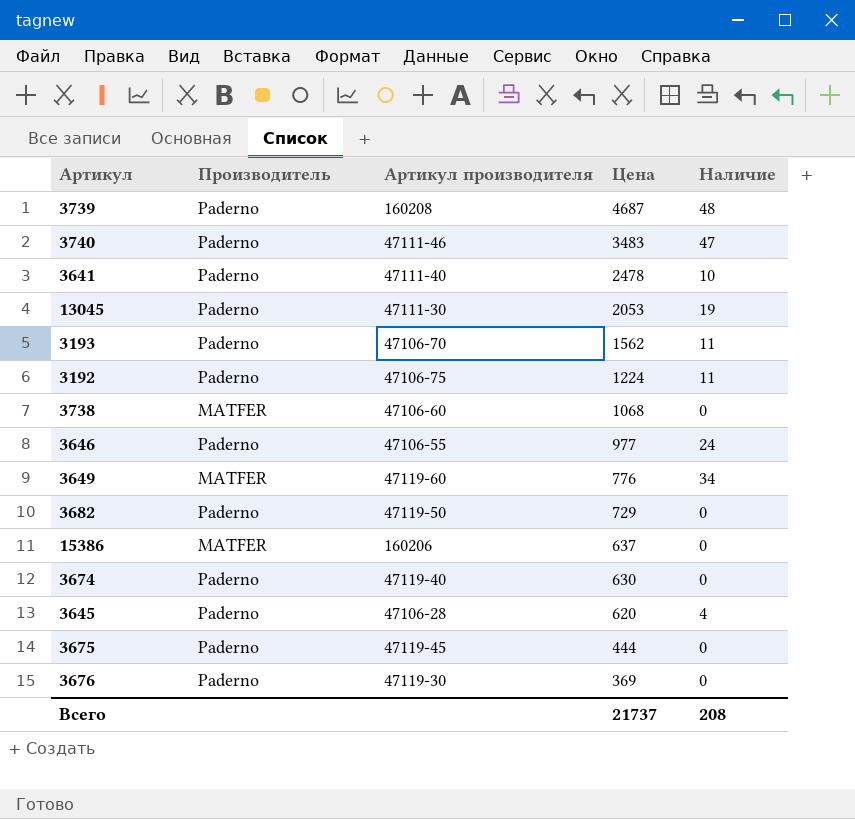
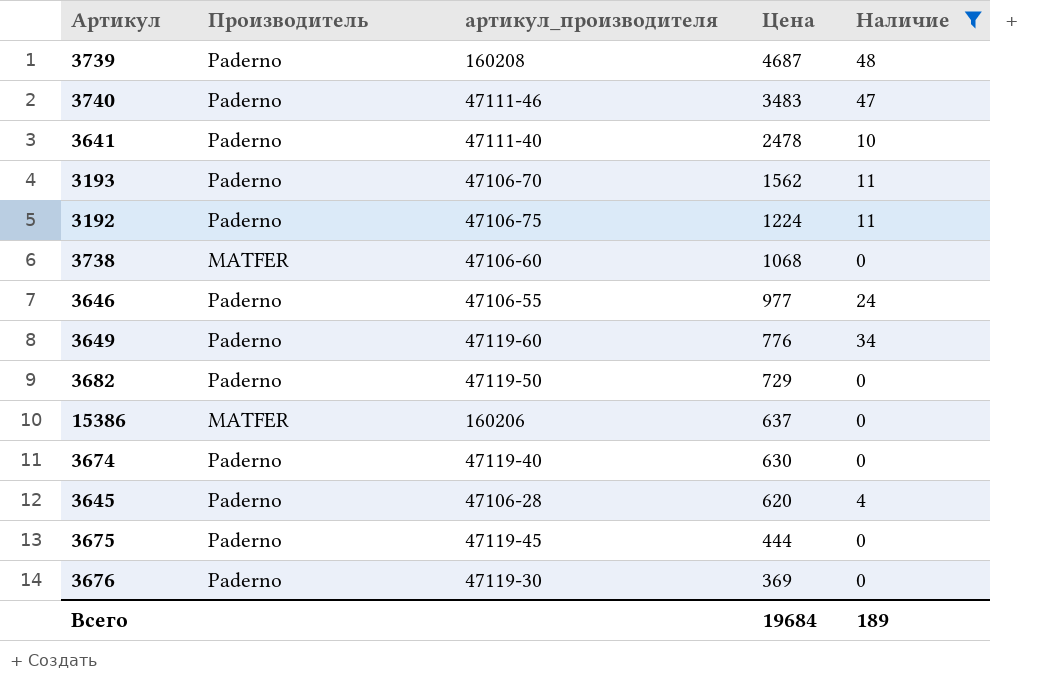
filter: none -> Наличие != 19
column name: Артикул производителя -> артикул_производителя
3649 | Производитель: MATFER -> Paderno
Всего | Цена: 21737 -> 19684
Всего | Наличие: 208 -> 189

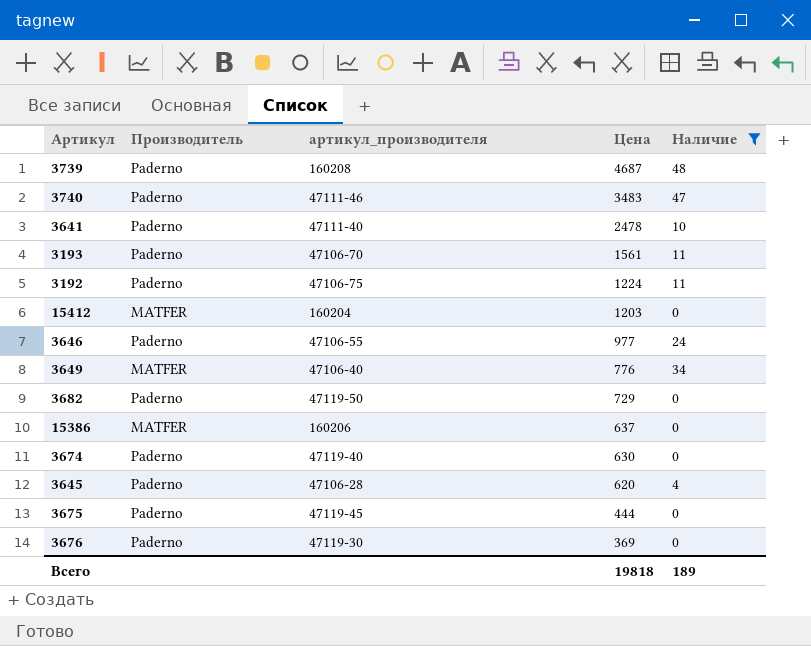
row 3738: MATFER | 47106-60 | 1068 | 0 -> none
3193 | Цена: 1562 -> 1561
row 15412: none -> MATFER | 160204 | 1203 | 0
3649 | Производитель: Paderno -> MATFER
3649 | артикул_производителя: 47119-60 -> 47106-40
Всего | Цена: 19684 -> 19818

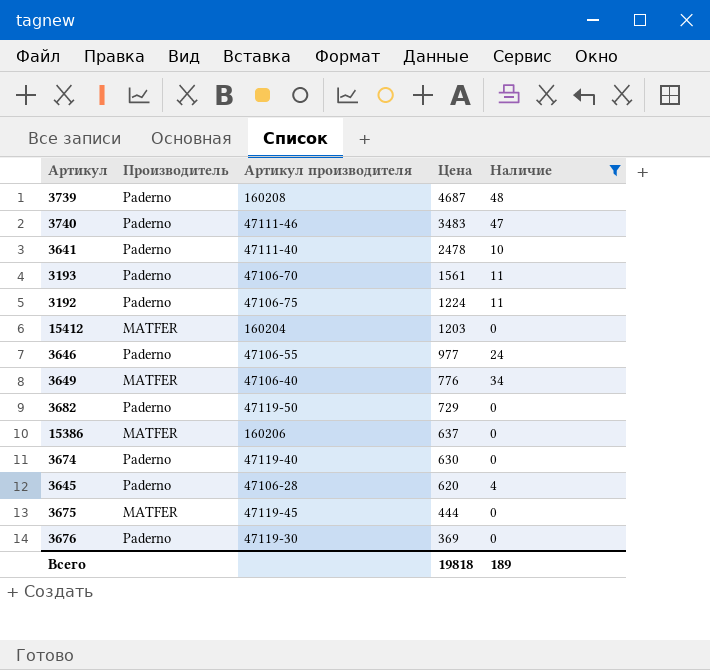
column name: артикул_производителя -> Артикул производителя
3675 | Производитель: Paderno -> MATFER

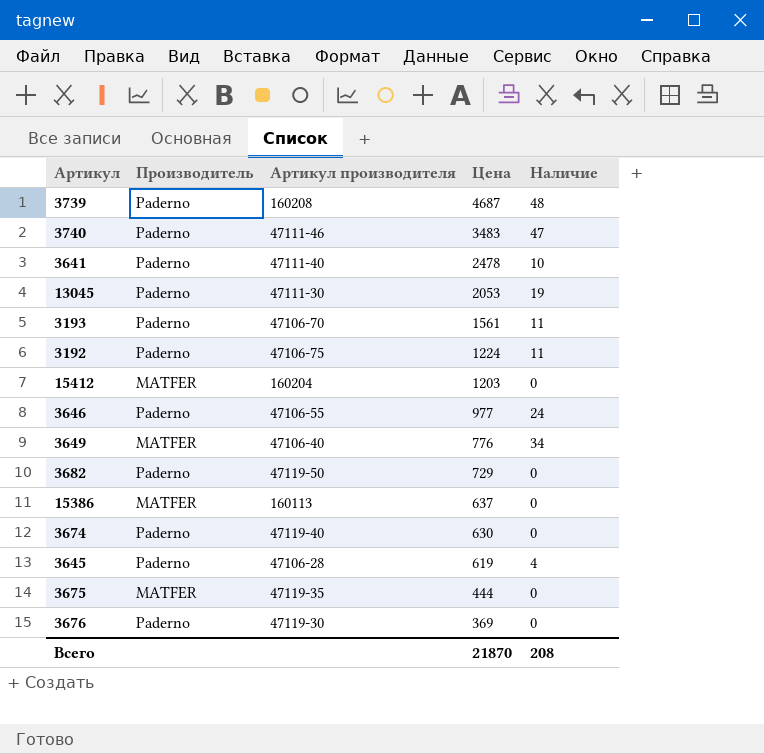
filter: Наличие != 19 -> none
15386 | Артикул производителя: 160206 -> 160113
3645 | Цена: 620 -> 619
3675 | Артикул производителя: 47119-45 -> 47119-35
Всего | Цена: 19818 -> 21870
Всего | Наличие: 189 -> 208

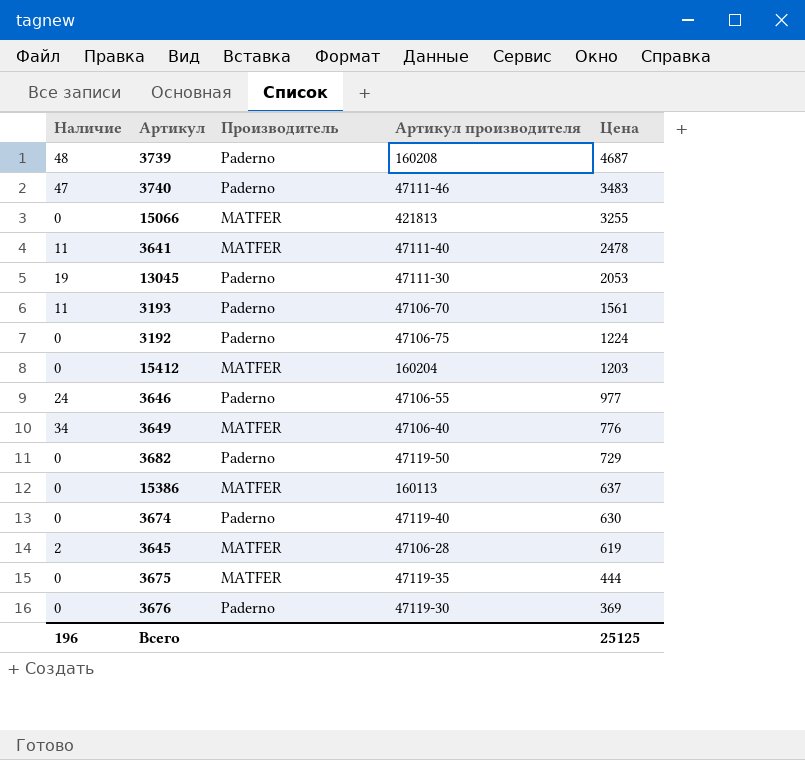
column Наличие | position: 5 -> 1
row 15066: none -> 0 | MATFER | 421813 | 3255
3641 | Наличие: 10 -> 11
3641 | Производитель: Paderno -> MATFER
3192 | Наличие: 11 -> 0
3645 | Наличие: 4 -> 2
3645 | Производитель: Paderno -> MATFER
Всего | Наличие: 208 -> 196
Всего | Цена: 21870 -> 25125

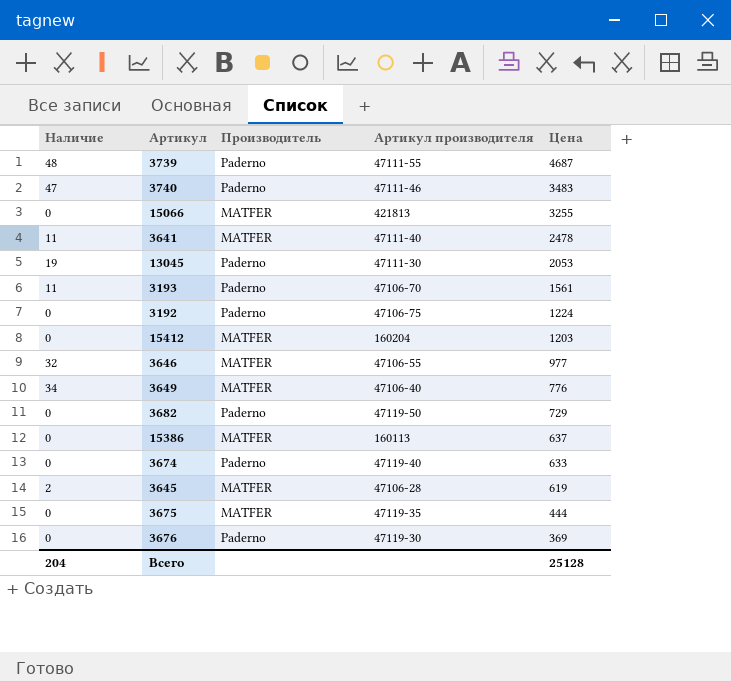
3739 | Артикул производителя: 160208 -> 47111-55
3646 | Наличие: 24 -> 32
3646 | Производитель: Paderno -> MATFER
3674 | Цена: 630 -> 633
Всего | Наличие: 196 -> 204
Всего | Цена: 25125 -> 25128

